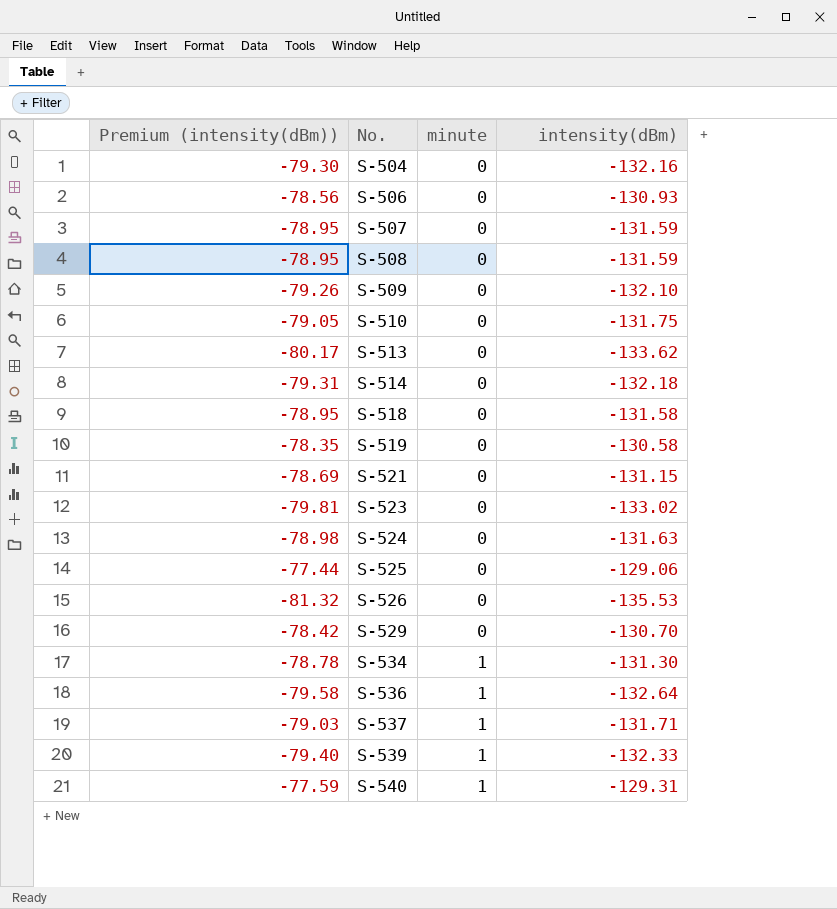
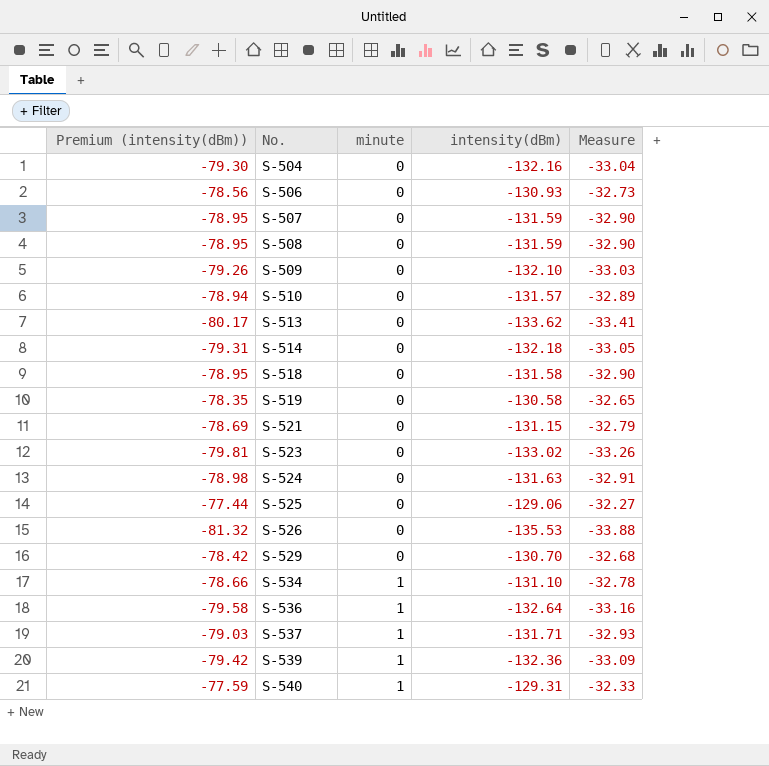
column Measure | formula: none -> [intensity(dBm)] * 0.25
S-510 | Premium (intensity(dBm)): -79.05 -> -78.94
S-510 | intensity(dBm): -131.75 -> -131.57
S-534 | Premium (intensity(dBm)): -78.78 -> -78.66
S-534 | intensity(dBm): -131.30 -> -131.10
S-539 | Premium (intensity(dBm)): -79.40 -> -79.42
S-539 | intensity(dBm): -132.33 -> -132.36

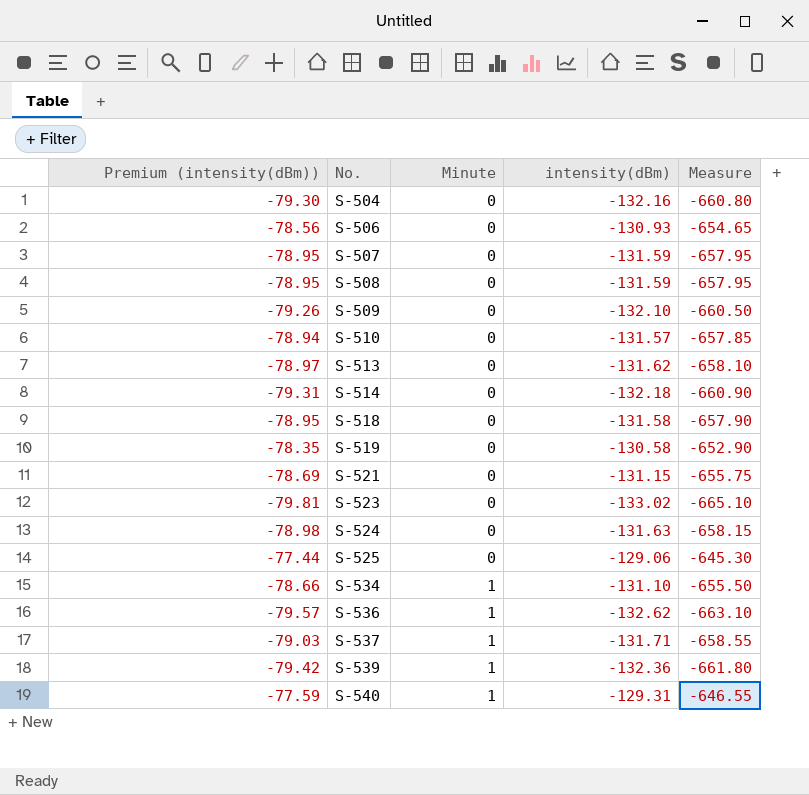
column name: minute -> Minute
column Measure | formula: [intensity(dBm)] * 0.25 -> [intensity(dBm)] * 5
row S-526: -81.32 | 0 | -135.53 | -33.88 -> none
row S-529: -78.42 | 0 | -130.70 | -32.68 -> none
S-513 | Premium (intensity(dBm)): -80.17 -> -78.97
S-513 | intensity(dBm): -133.62 -> -131.62
S-536 | Premium (intensity(dBm)): -79.58 -> -79.57
S-536 | intensity(dBm): -132.64 -> -132.62

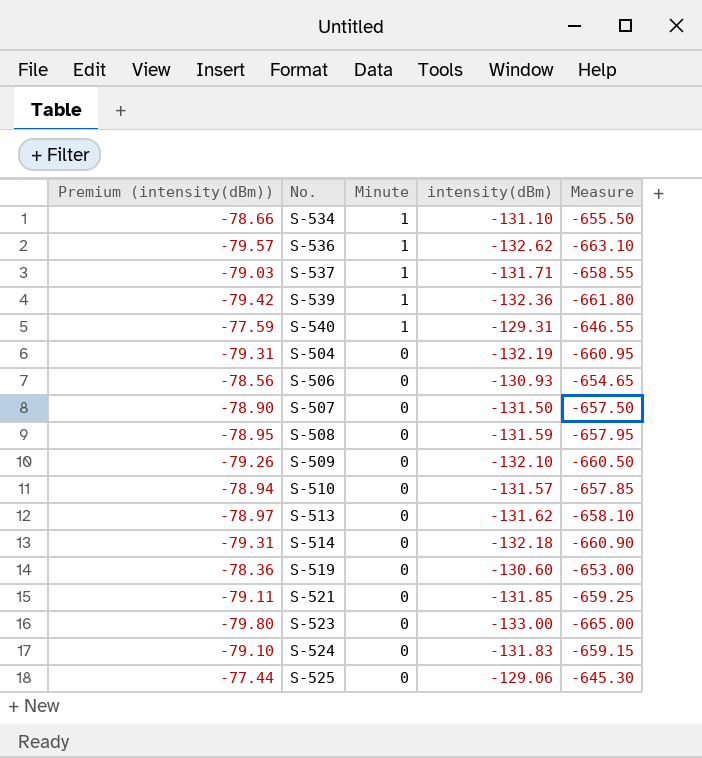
row order: No. ascending -> Minute descending
row S-518: -78.95 | 0 | -131.58 | -657.90 -> none
S-504 | Premium (intensity(dBm)): -79.30 -> -79.31
S-504 | intensity(dBm): -132.16 -> -132.19
S-504 | Measure: -660.80 -> -660.95
S-507 | Premium (intensity(dBm)): -78.95 -> -78.90
S-507 | intensity(dBm): -131.59 -> -131.50
S-507 | Measure: -657.95 -> -657.50
S-519 | Premium (intensity(dBm)): -78.35 -> -78.36
S-519 | intensity(dBm): -130.58 -> -130.60
S-519 | Measure: -652.90 -> -653.00
S-521 | Premium (intensity(dBm)): -78.69 -> -79.11
S-521 | intensity(dBm): -131.15 -> -131.85
S-521 | Measure: -655.75 -> -659.25
S-523 | Premium (intensity(dBm)): -79.81 -> -79.80
S-523 | intensity(dBm): -133.02 -> -133.00
S-523 | Measure: -665.10 -> -665.00
S-524 | Premium (intensity(dBm)): -78.98 -> -79.10
S-524 | intensity(dBm): -131.63 -> -131.83
S-524 | Measure: -658.15 -> -659.15

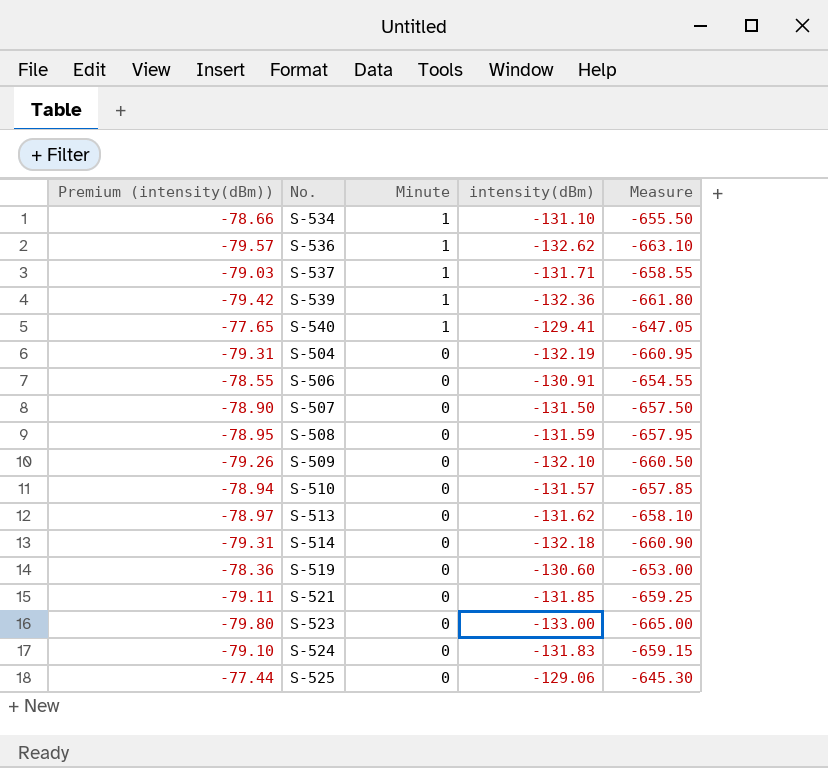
S-540 | Premium (intensity(dBm)): -77.59 -> -77.65
S-540 | intensity(dBm): -129.31 -> -129.41
S-540 | Measure: -646.55 -> -647.05
S-506 | Premium (intensity(dBm)): -78.56 -> -78.55
S-506 | intensity(dBm): -130.93 -> -130.91
S-506 | Measure: -654.65 -> -654.55

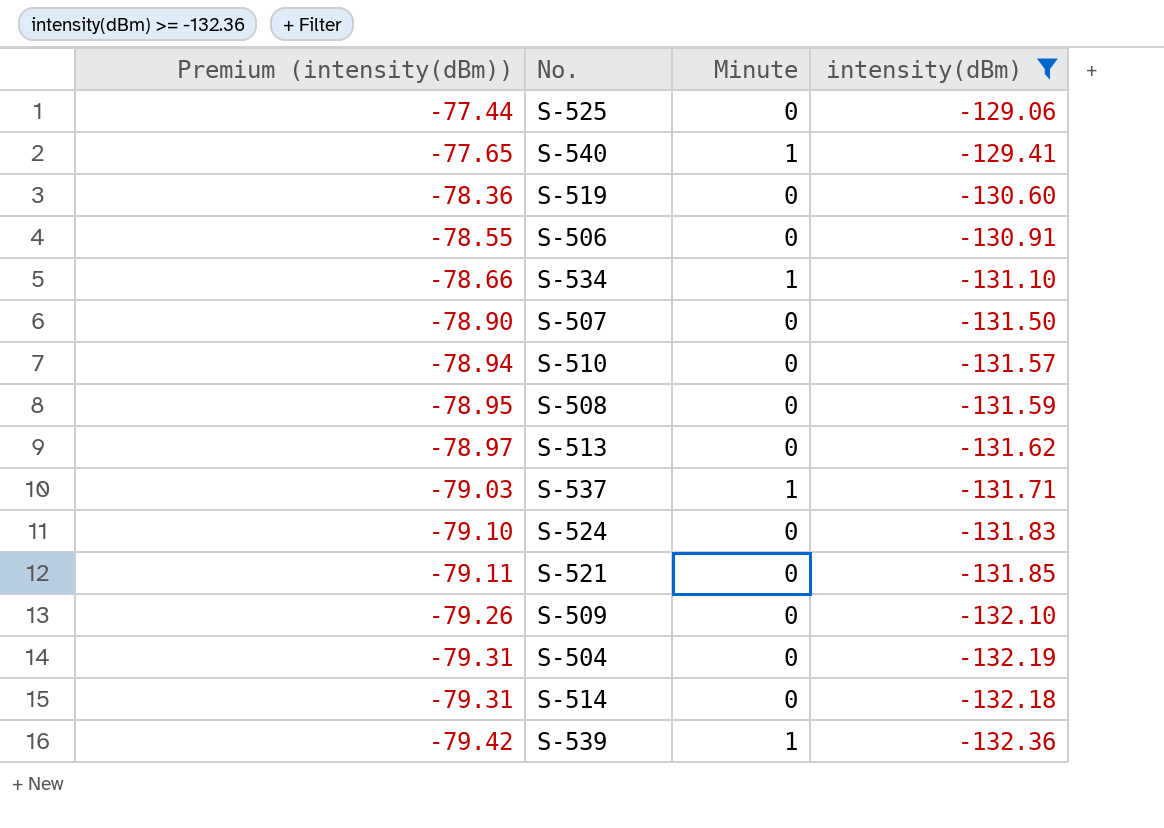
filter: none -> intensity(dBm) >= -132.36
row order: Minute descending -> Premium (intensity(dBm)) descending
column Measure | formula: [intensity(dBm)] * 5 -> none

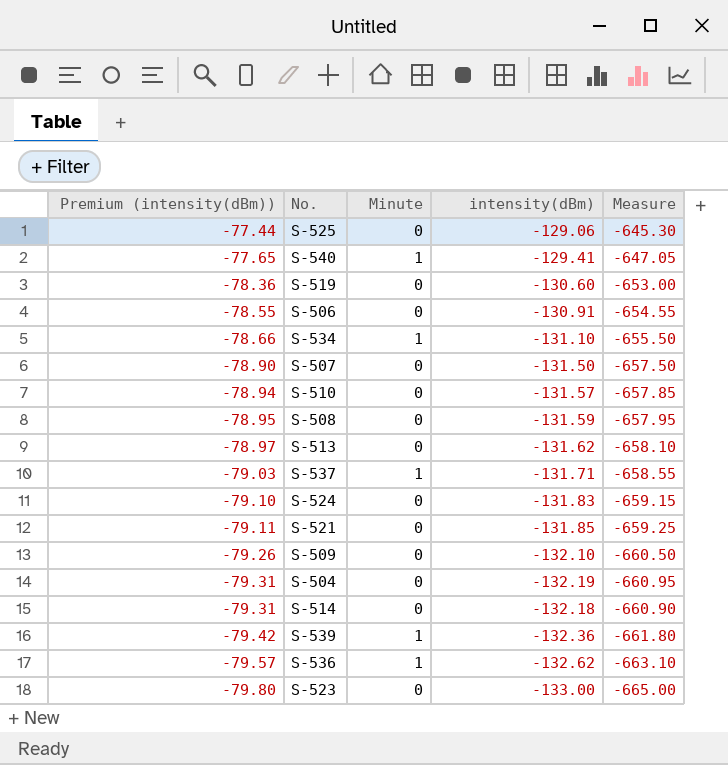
filter: intensity(dBm) >= -132.36 -> none
column Measure | formula: none -> [intensity(dBm)] * 5

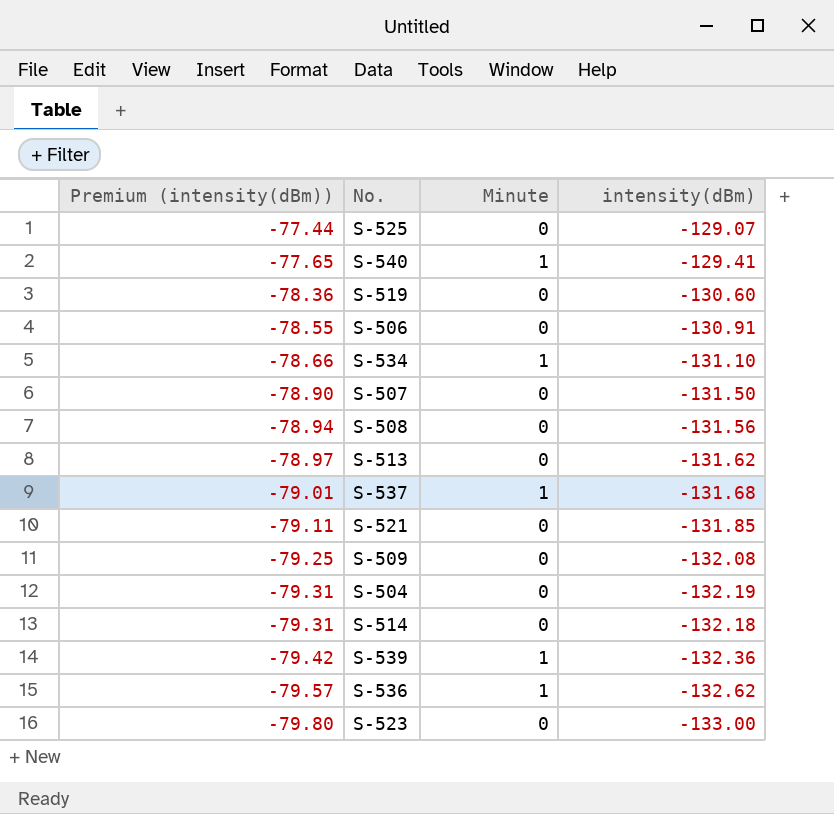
column Measure | formula: [intensity(dBm)] * 5 -> none
row S-510: -78.94 | 0 | -131.57 | -657.85 -> none
row S-524: -79.10 | 0 | -131.83 | -659.15 -> none
S-525 | intensity(dBm): -129.06 -> -129.07
S-508 | Premium (intensity(dBm)): -78.95 -> -78.94
S-508 | intensity(dBm): -131.59 -> -131.56
S-537 | Premium (intensity(dBm)): -79.03 -> -79.01
S-537 | intensity(dBm): -131.71 -> -131.68
S-509 | Premium (intensity(dBm)): -79.26 -> -79.25
S-509 | intensity(dBm): -132.10 -> -132.08

